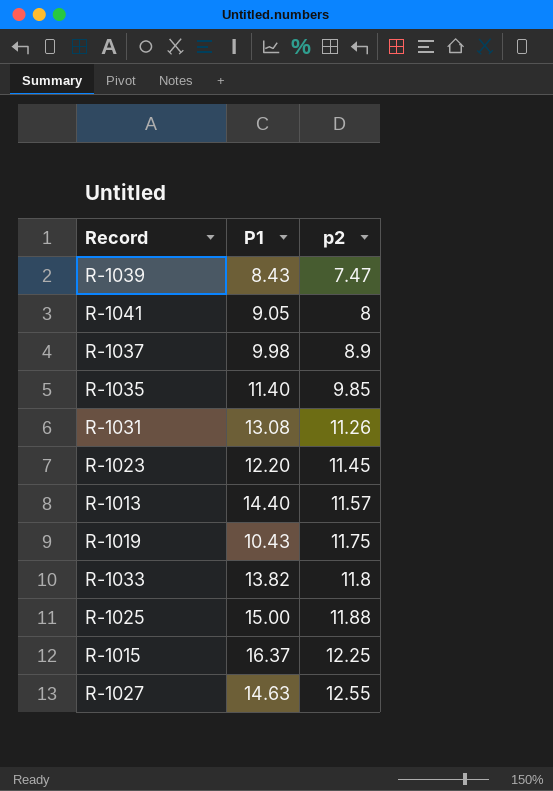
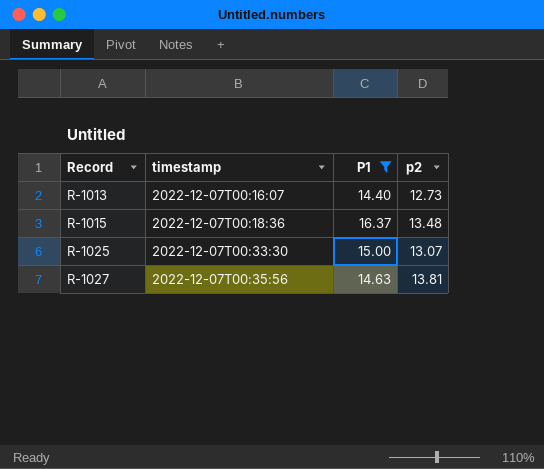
filter: none -> P1 >= 14.40
row order: p2 ascending -> Record ascending
column timestamp | position: none -> 2
R-1013 | p2: 11.57 -> 12.73
R-1015 | p2: 12.25 -> 13.48
R-1025 | p2: 11.88 -> 13.07
R-1027 | p2: 12.55 -> 13.81

